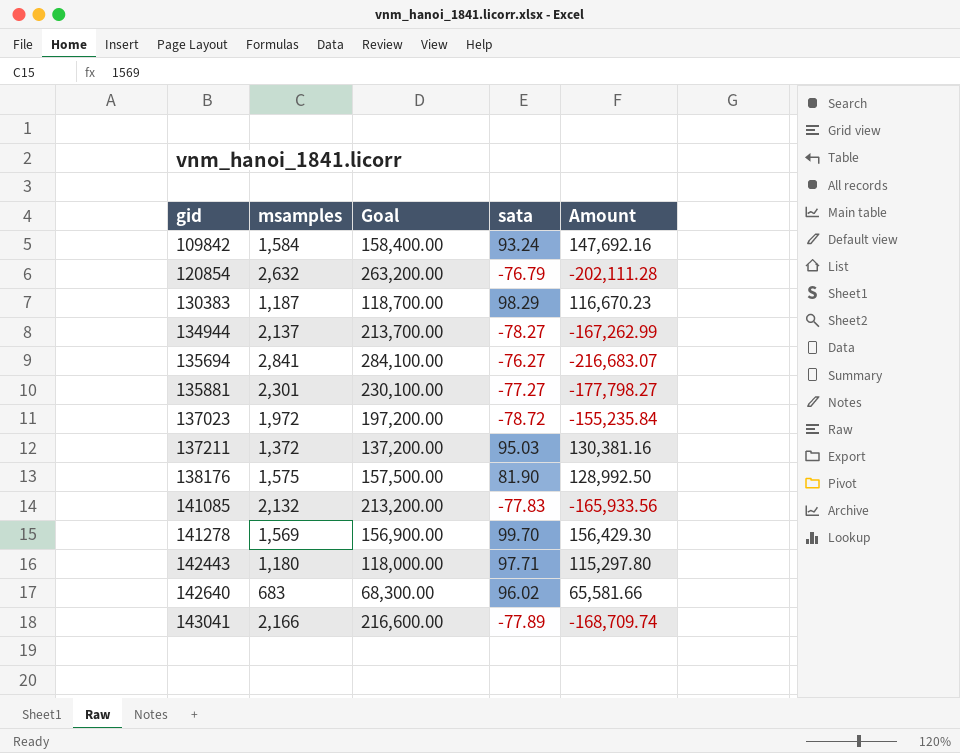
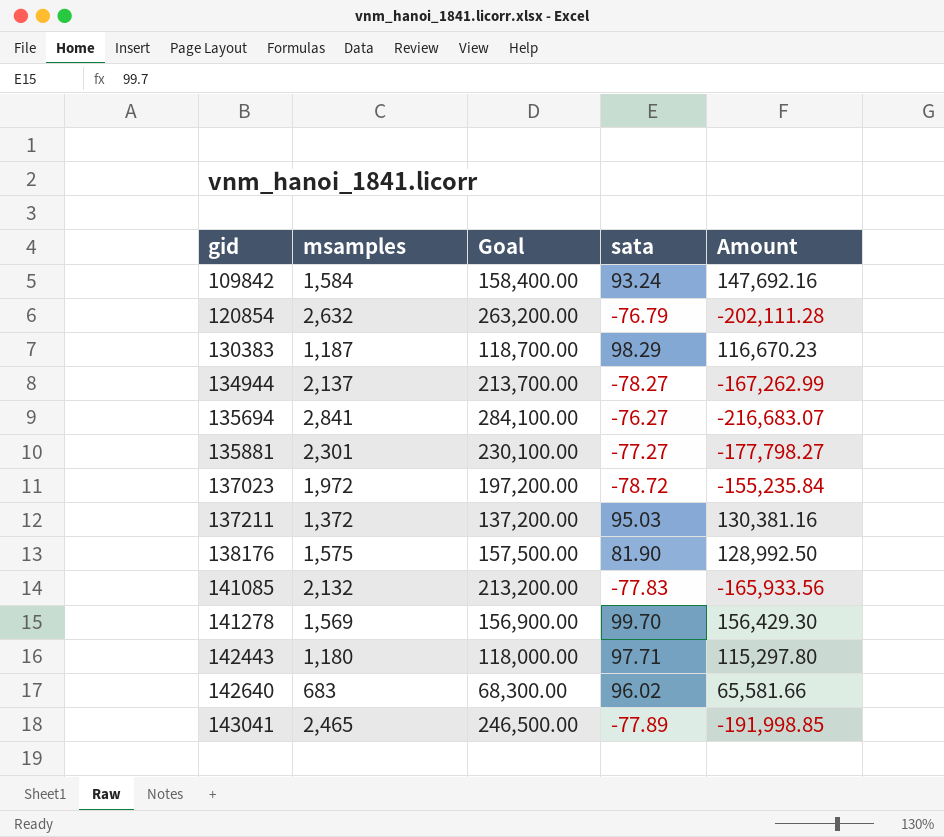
143041 | msamples: 2,166 -> 2,465
143041 | Goal: 216,600.00 -> 246,500.00
143041 | Amount: -168,709.74 -> -191,998.85

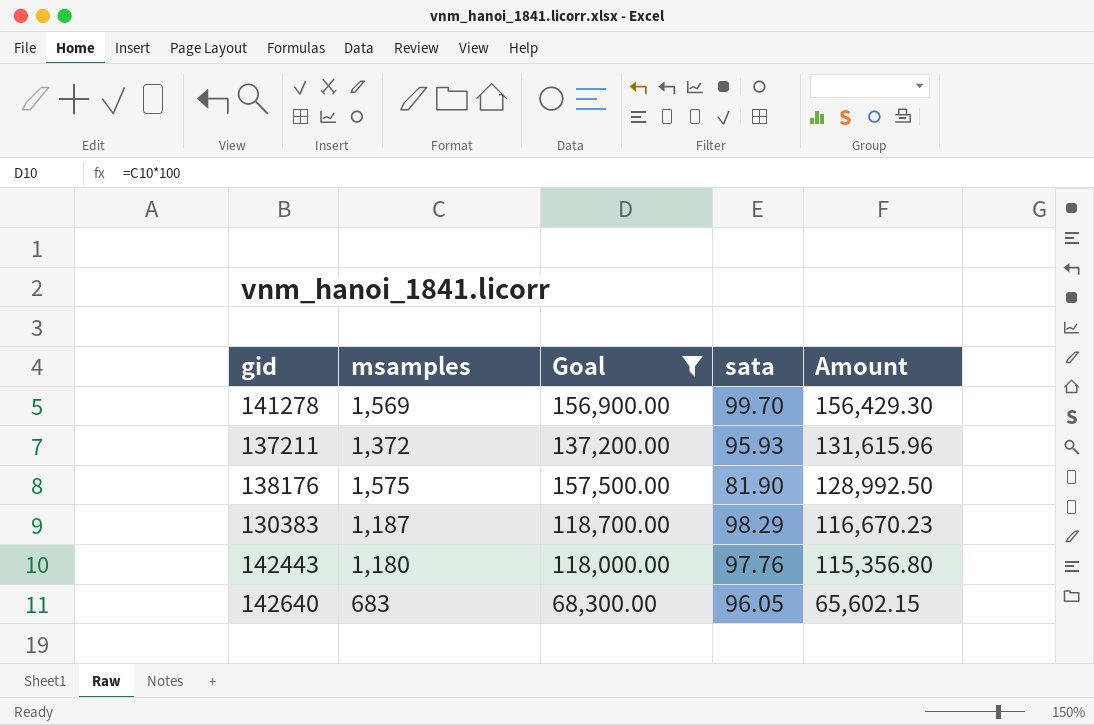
filter: none -> Goal <= 157,500.00
row order: gid ascending -> Amount descending
137211 | sata: 95.03 -> 95.93
137211 | Amount: 130,381.16 -> 131,615.96
142443 | sata: 97.71 -> 97.76
142443 | Amount: 115,297.80 -> 115,356.80
142640 | sata: 96.02 -> 96.05
142640 | Amount: 65,581.66 -> 65,602.15

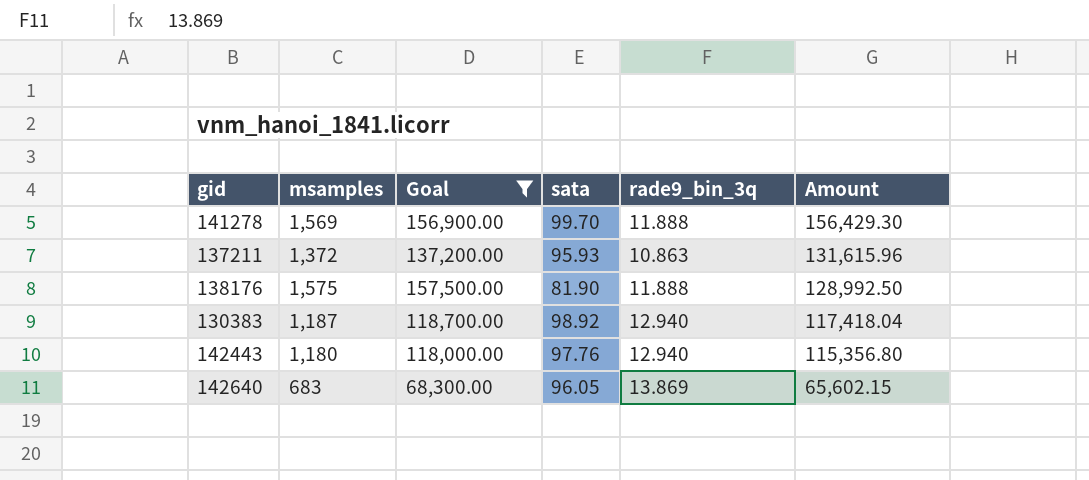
column rade9_bin_3q | position: none -> 5
130383 | sata: 98.29 -> 98.92
130383 | Amount: 116,670.23 -> 117,418.04

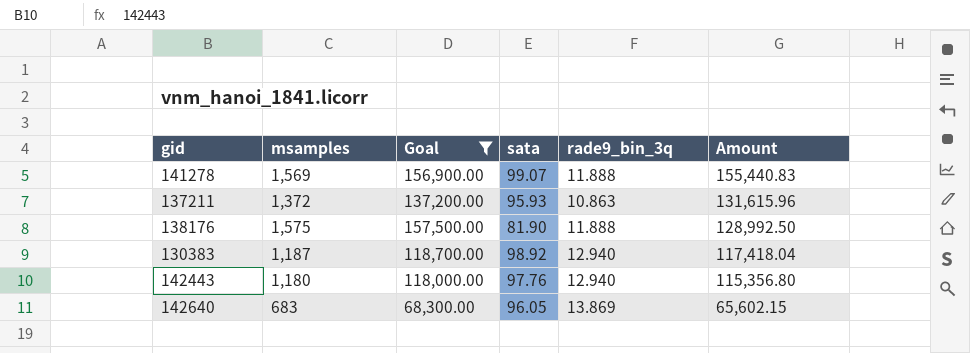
141278 | sata: 99.70 -> 99.07
141278 | Amount: 156,429.30 -> 155,440.83

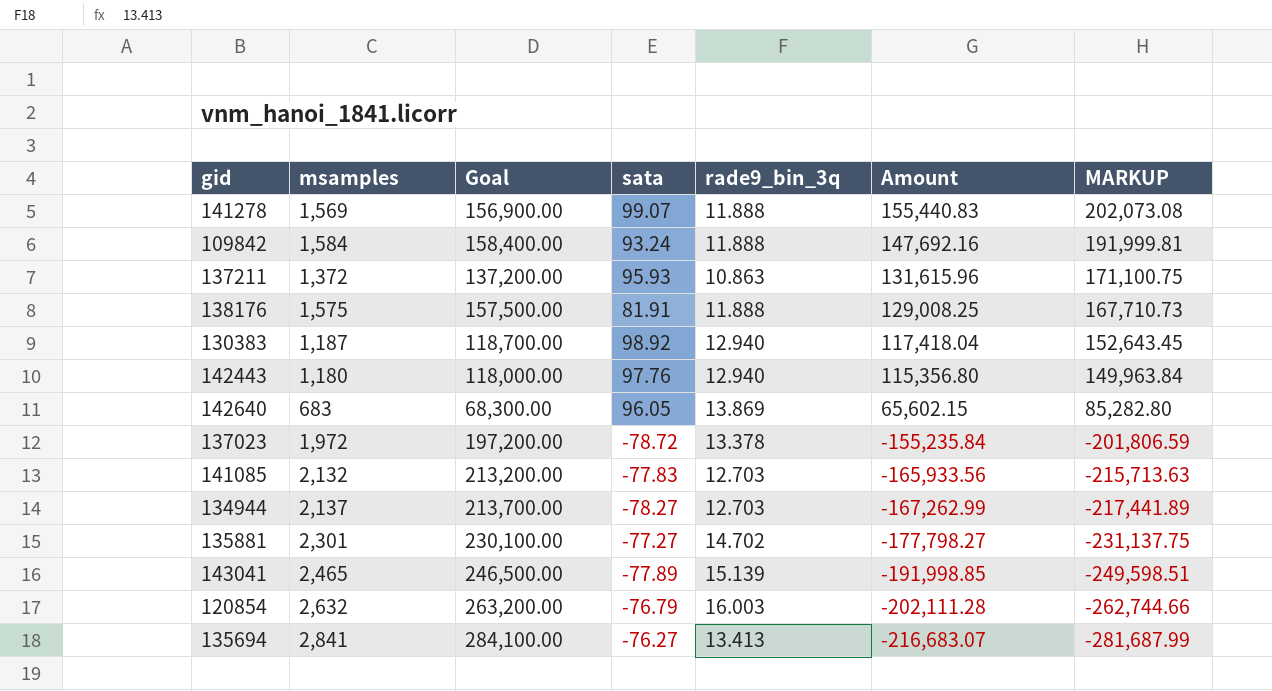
filter: Goal <= 157,500.00 -> none
column MARKUP | formula: none -> [Amount] * 1.3
138176 | sata: 81.90 -> 81.91
138176 | Amount: 128,992.50 -> 129,008.25

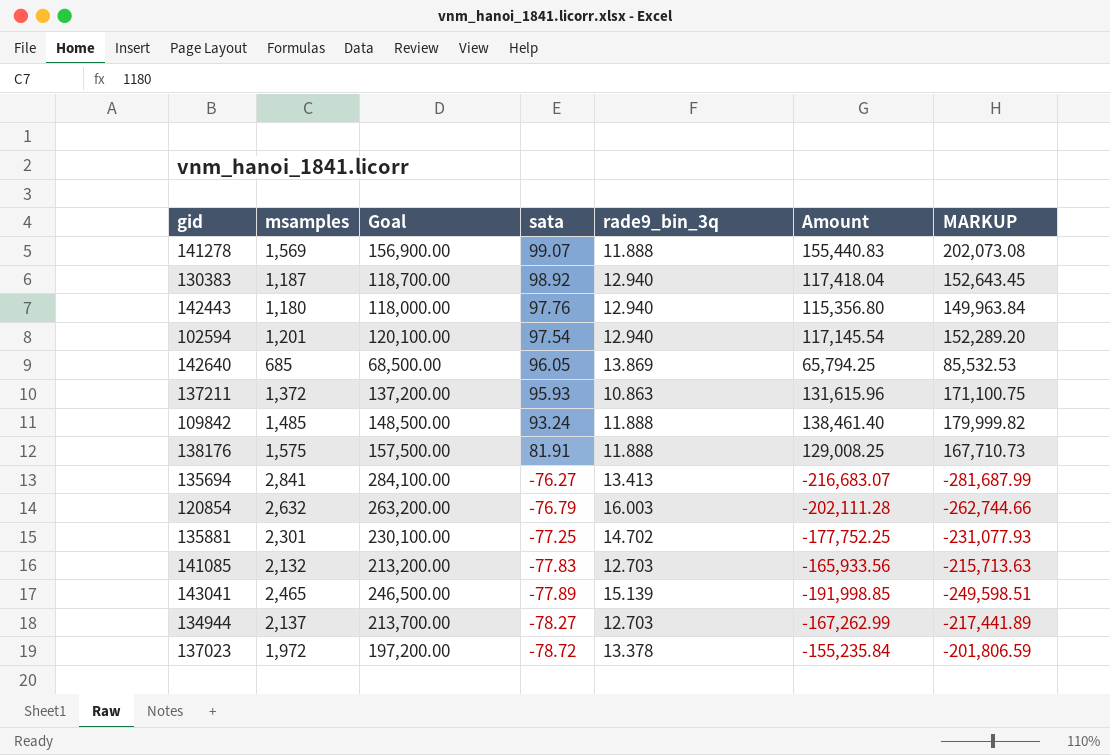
row order: Amount descending -> sata descending
row 102594: none -> 1,201 | 120,100.00 | 97.54 | 12.940 | 117,145.54 | 152,289.20
142640 | msamples: 683 -> 685
142640 | Goal: 68,300.00 -> 68,500.00
142640 | Amount: 65,602.15 -> 65,794.25
142640 | MARKUP: 85,282.80 -> 85,532.53
109842 | msamples: 1,584 -> 1,485
109842 | Goal: 158,400.00 -> 148,500.00
109842 | Amount: 147,692.16 -> 138,461.40
109842 | MARKUP: 191,999.81 -> 179,999.82
135881 | sata: -77.27 -> -77.25
135881 | Amount: -177,798.27 -> -177,752.25
135881 | MARKUP: -231,137.75 -> -231,077.93

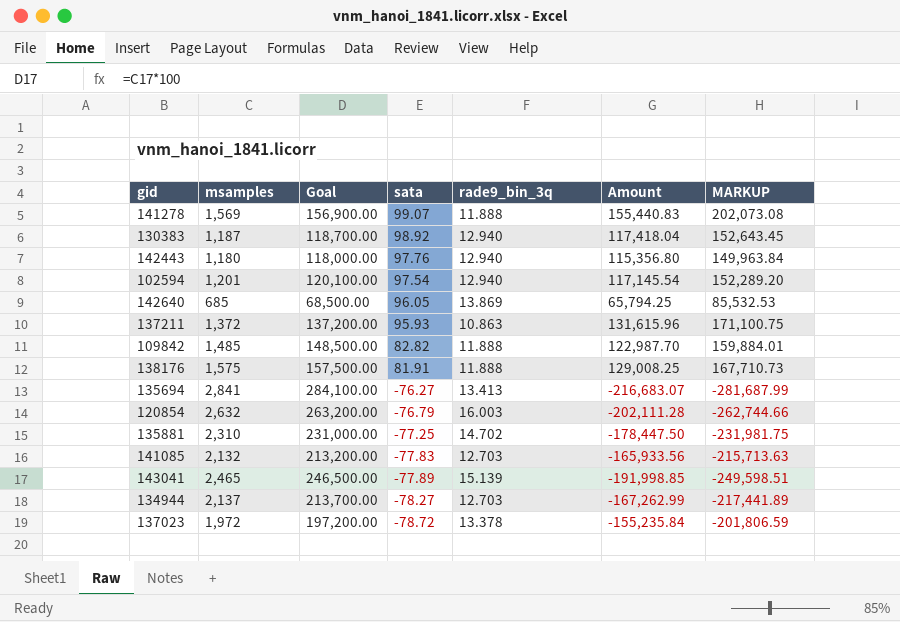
109842 | sata: 93.24 -> 82.82
109842 | Amount: 138,461.40 -> 122,987.70
109842 | MARKUP: 179,999.82 -> 159,884.01
135881 | msamples: 2,301 -> 2,310
135881 | Goal: 230,100.00 -> 231,000.00
135881 | Amount: -177,752.25 -> -178,447.50
135881 | MARKUP: -231,077.93 -> -231,981.75

